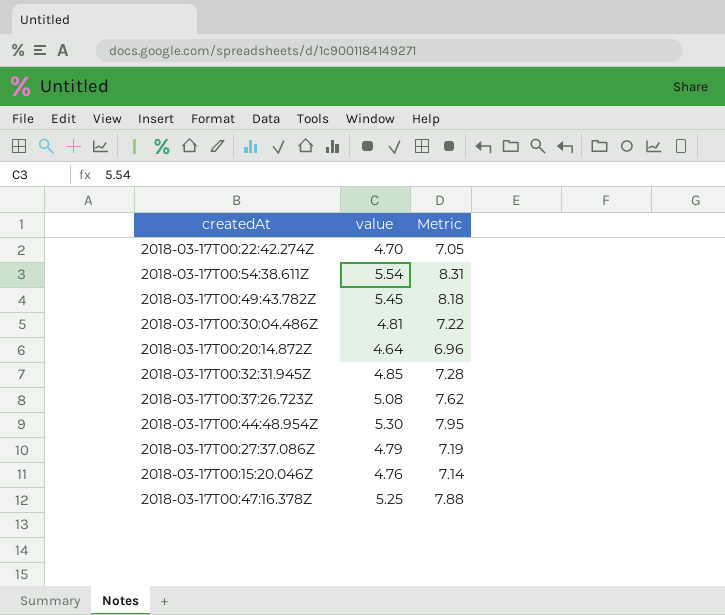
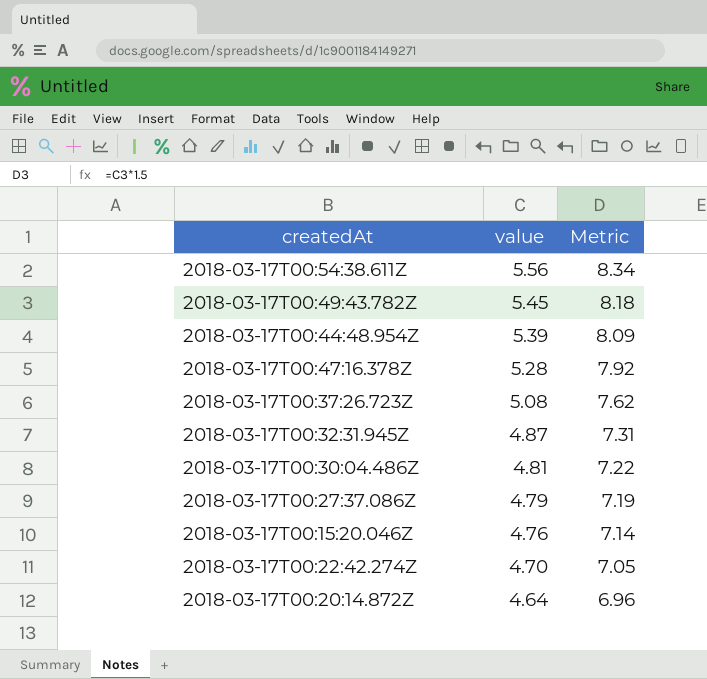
row order: none -> value descending
2018-03-17T00:54:38.611Z | value: 5.54 -> 5.56
2018-03-17T00:54:38.611Z | Metric: 8.31 -> 8.34
2018-03-17T00:44:48.954Z | value: 5.30 -> 5.39
2018-03-17T00:44:48.954Z | Metric: 7.95 -> 8.09
2018-03-17T00:47:16.378Z | value: 5.25 -> 5.28
2018-03-17T00:47:16.378Z | Metric: 7.88 -> 7.92
2018-03-17T00:32:31.945Z | value: 4.85 -> 4.87
2018-03-17T00:32:31.945Z | Metric: 7.28 -> 7.31

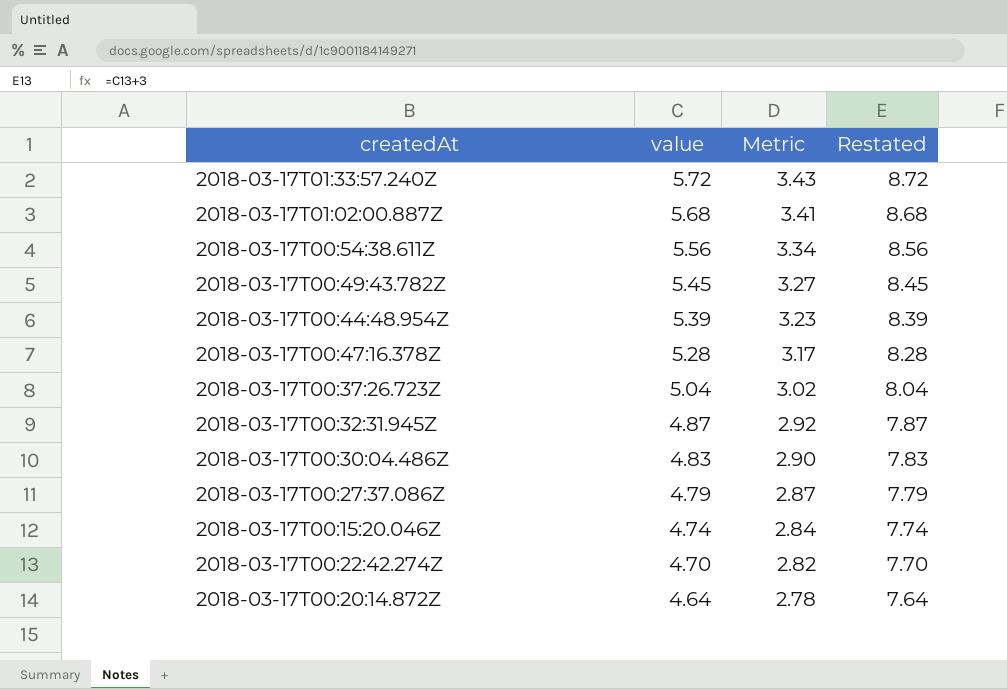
column Metric | formula: [value] * 1.5 -> [value] * 0.6
column Restated | formula: none -> [value] + 3
row 2018-03-17T01:33:57.240Z: none -> 5.72 | 3.43 | 8.72
row 2018-03-17T01:02:00.887Z: none -> 5.68 | 3.41 | 8.68
2018-03-17T00:37:26.723Z | value: 5.08 -> 5.04
2018-03-17T00:30:04.486Z | value: 4.81 -> 4.83
2018-03-17T00:15:20.046Z | value: 4.76 -> 4.74

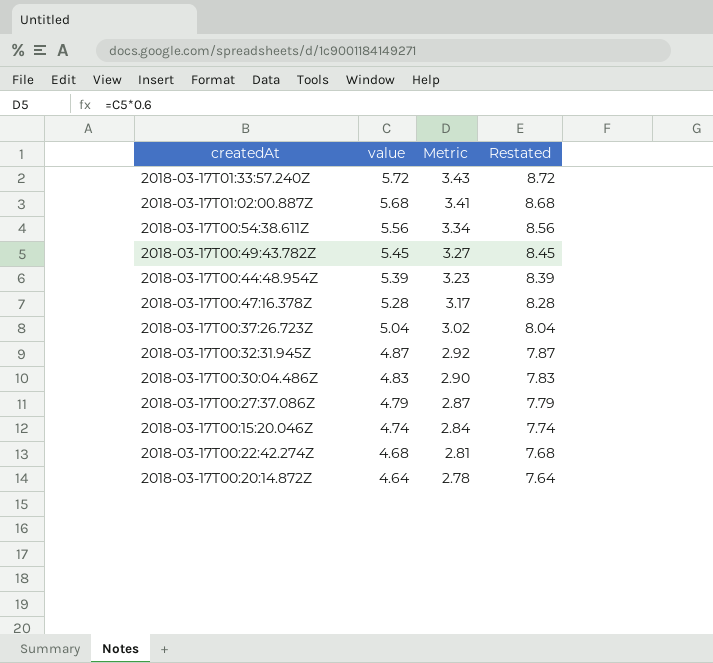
2018-03-17T00:22:42.274Z | value: 4.70 -> 4.68
2018-03-17T00:22:42.274Z | Metric: 2.82 -> 2.81
2018-03-17T00:22:42.274Z | Restated: 7.70 -> 7.68

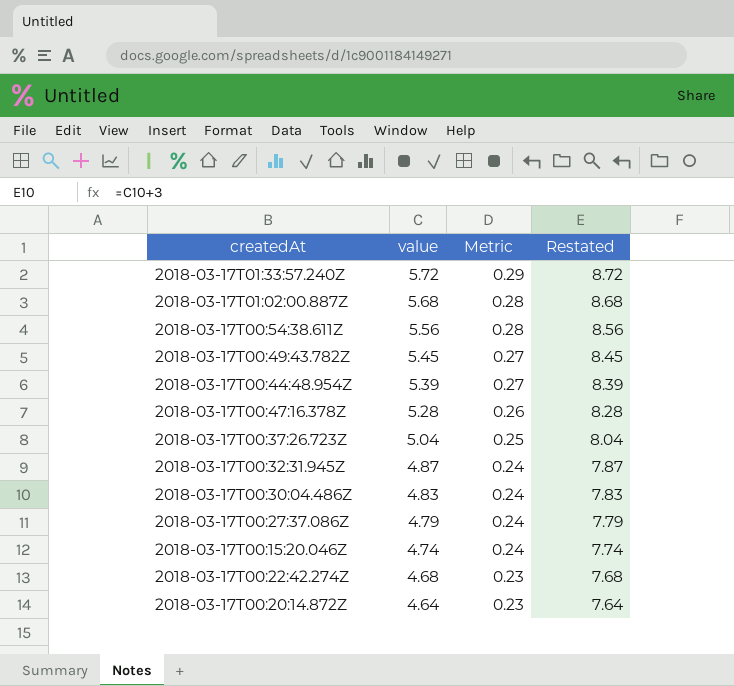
column Metric | formula: [value] * 0.6 -> [value] * 0.05

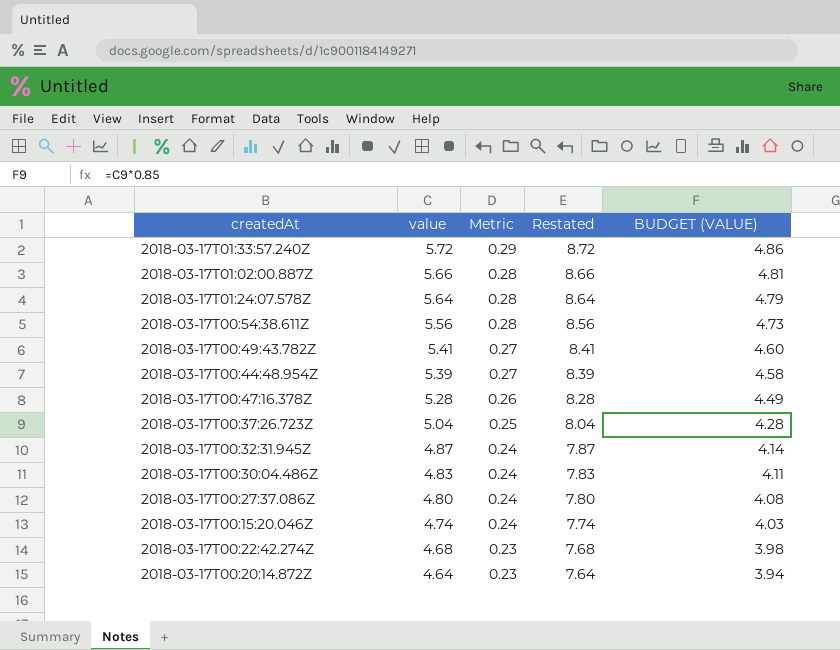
column BUDGET (VALUE) | formula: none -> [value] * 0.85
2018-03-17T01:02:00.887Z | value: 5.68 -> 5.66
2018-03-17T01:02:00.887Z | Restated: 8.68 -> 8.66
row 2018-03-17T01:24:07.578Z: none -> 5.64 | 0.28 | 8.64 | 4.79
2018-03-17T00:49:43.782Z | value: 5.45 -> 5.41
2018-03-17T00:49:43.782Z | Restated: 8.45 -> 8.41
2018-03-17T00:27:37.086Z | value: 4.79 -> 4.80
2018-03-17T00:27:37.086Z | Restated: 7.79 -> 7.80

